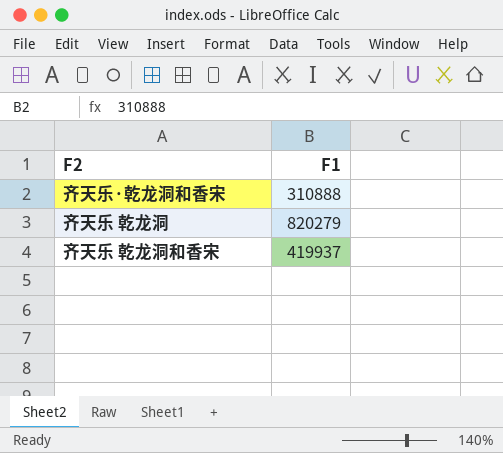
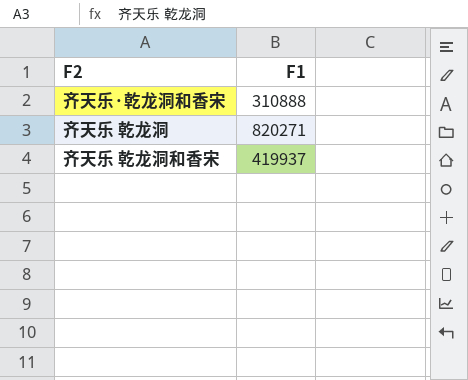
齐天乐 乾龙洞 | F1: 820279 -> 820271

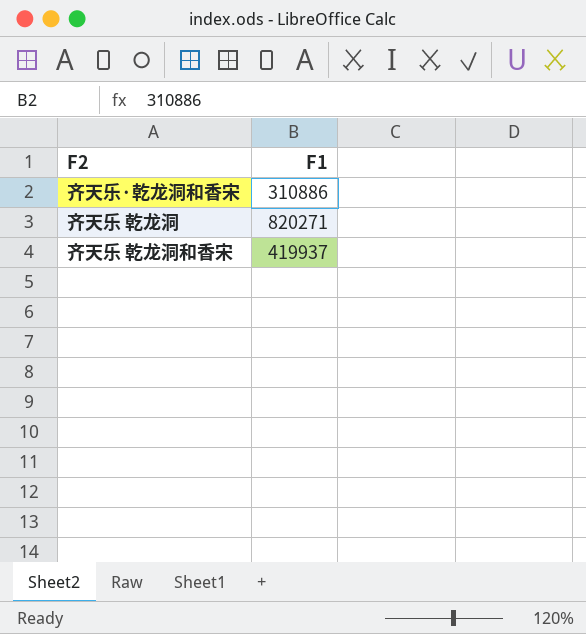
齐天乐·乾龙洞和香宋 | F1: 310888 -> 310886

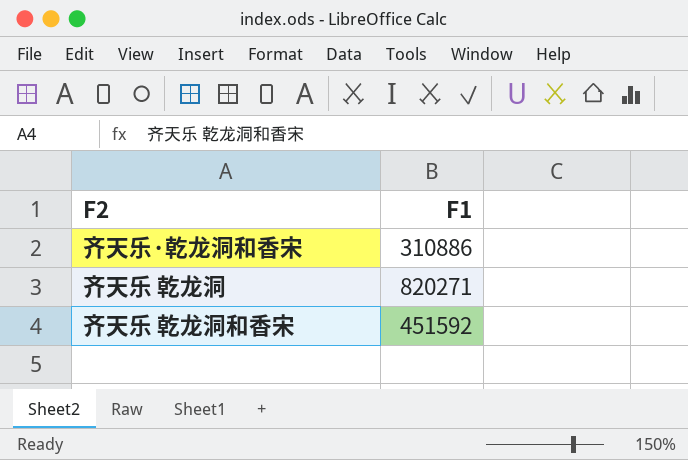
齐天乐 乾龙洞和香宋 | F1: 419937 -> 451592

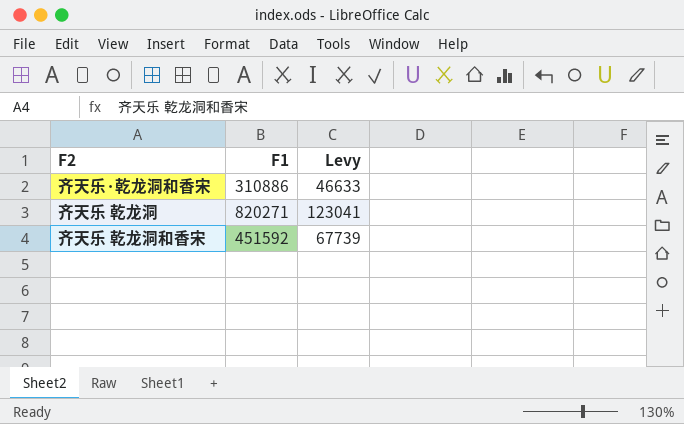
column Levy | formula: none -> [F1] * 0.15

